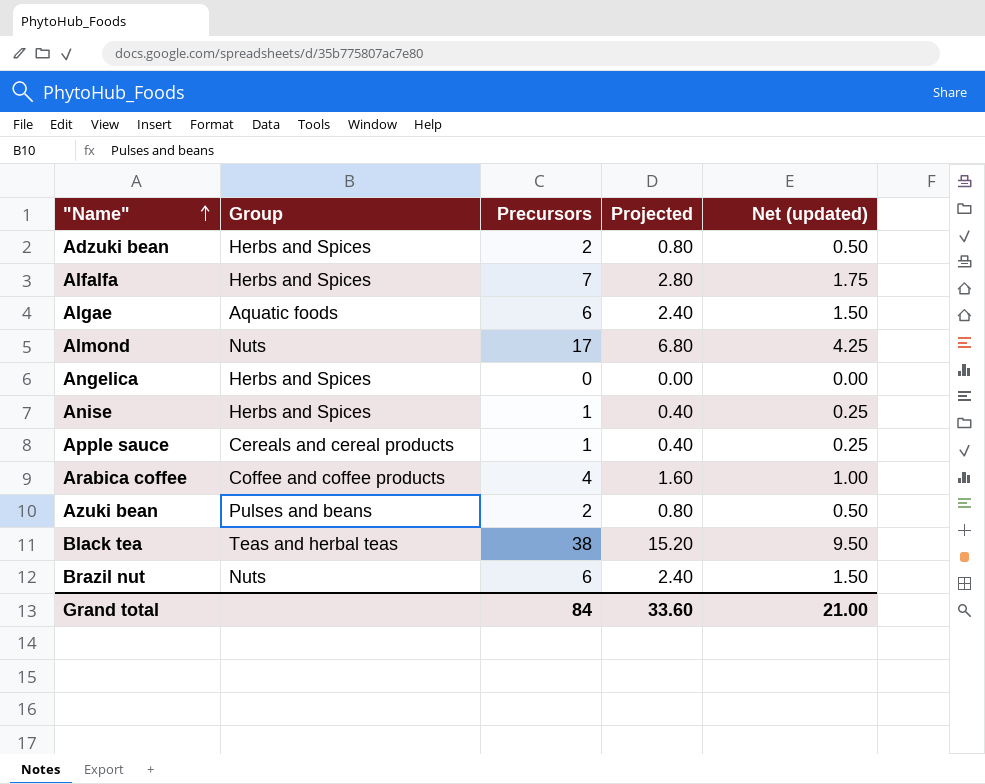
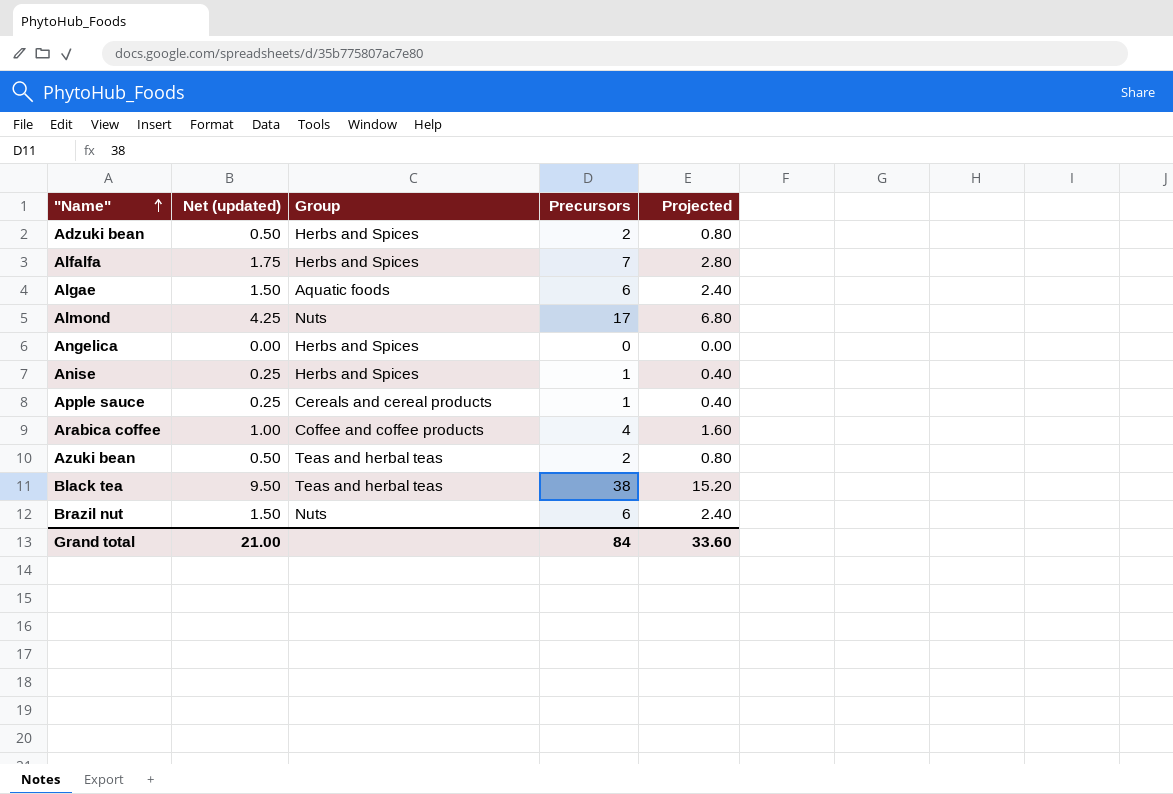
column Net (updated) | position: 5 -> 2
Azuki bean | Group: Pulses and beans -> Teas and herbal teas

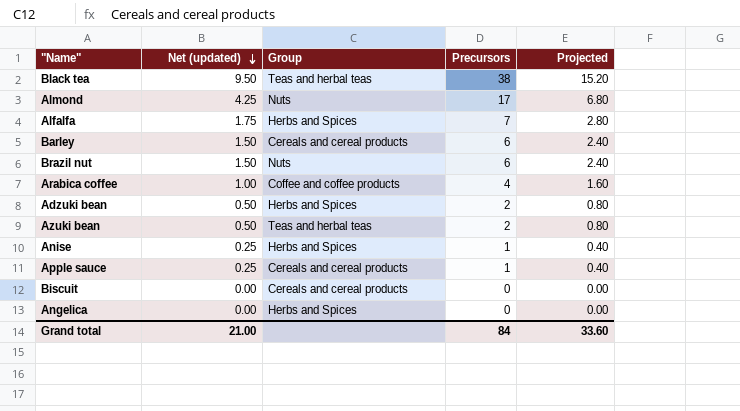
row order: "Name" ascending -> Net (updated) descending
row Algae: 1.50 | Aquatic foods | 6 | 2.40 -> none
row Barley: none -> 1.50 | Cereals and cereal products | 6 | 2.40
row Biscuit: none -> 0.00 | Cereals and cereal products | 0 | 0.00

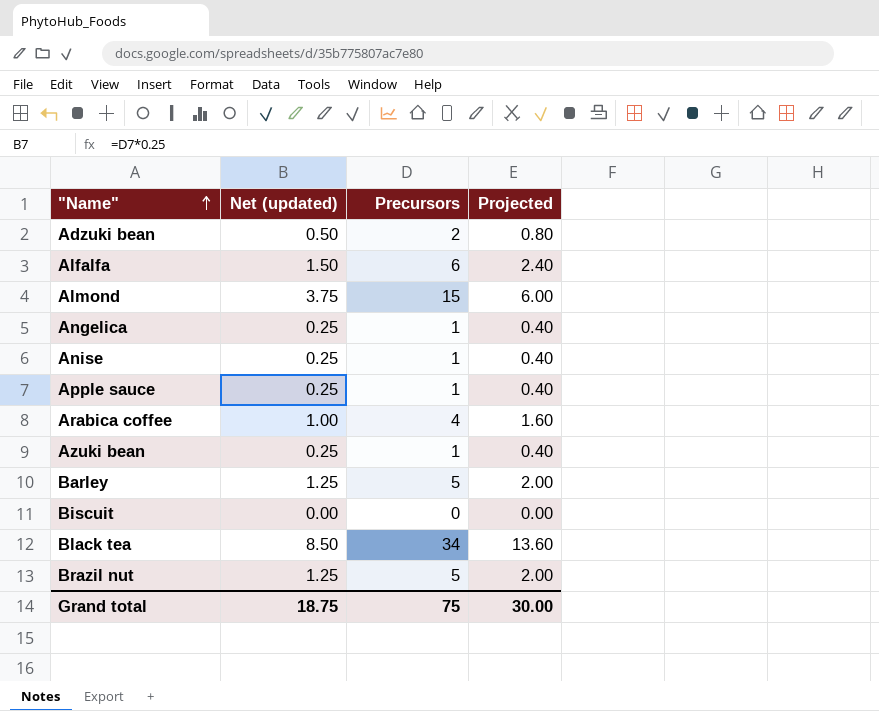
row order: Net (updated) descending -> "Name" ascending
column Group | position: 3 -> none
Alfalfa | Net (updated): 1.75 -> 1.50
Alfalfa | Precursors: 7 -> 6
Alfalfa | Projected: 2.80 -> 2.40
Almond | Net (updated): 4.25 -> 3.75
Almond | Precursors: 17 -> 15
Almond | Projected: 6.80 -> 6.00
Angelica | Net (updated): 0.00 -> 0.25
Angelica | Precursors: 0 -> 1
Angelica | Projected: 0.00 -> 0.40
Azuki bean | Net (updated): 0.50 -> 0.25
Azuki bean | Precursors: 2 -> 1
Azuki bean | Projected: 0.80 -> 0.40
Barley | Net (updated): 1.50 -> 1.25
Barley | Precursors: 6 -> 5
Barley | Projected: 2.40 -> 2.00
Black tea | Net (updated): 9.50 -> 8.50
Black tea | Precursors: 38 -> 34
Black tea | Projected: 15.20 -> 13.60
Brazil nut | Net (updated): 1.50 -> 1.25
Brazil nut | Precursors: 6 -> 5
Brazil nut | Projected: 2.40 -> 2.00
Grand total | Net (updated): 21.00 -> 18.75
Grand total | Precursors: 84 -> 75
Grand total | Projected: 33.60 -> 30.00

